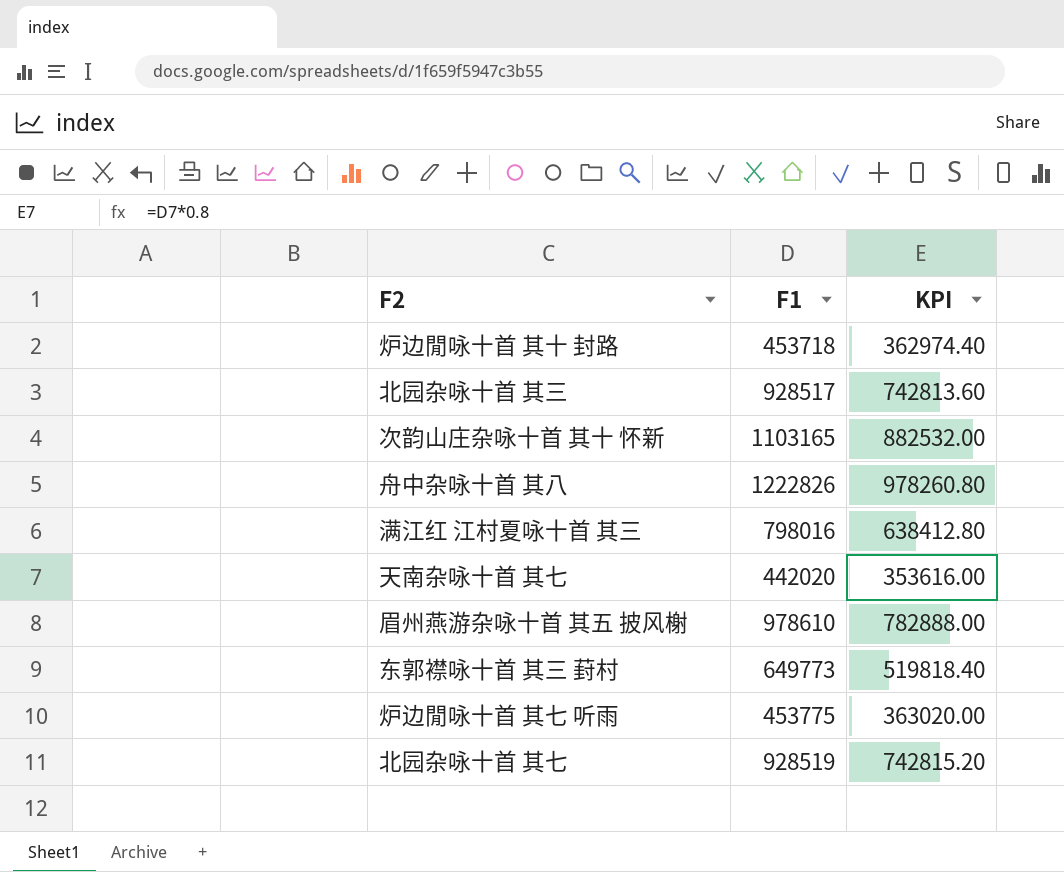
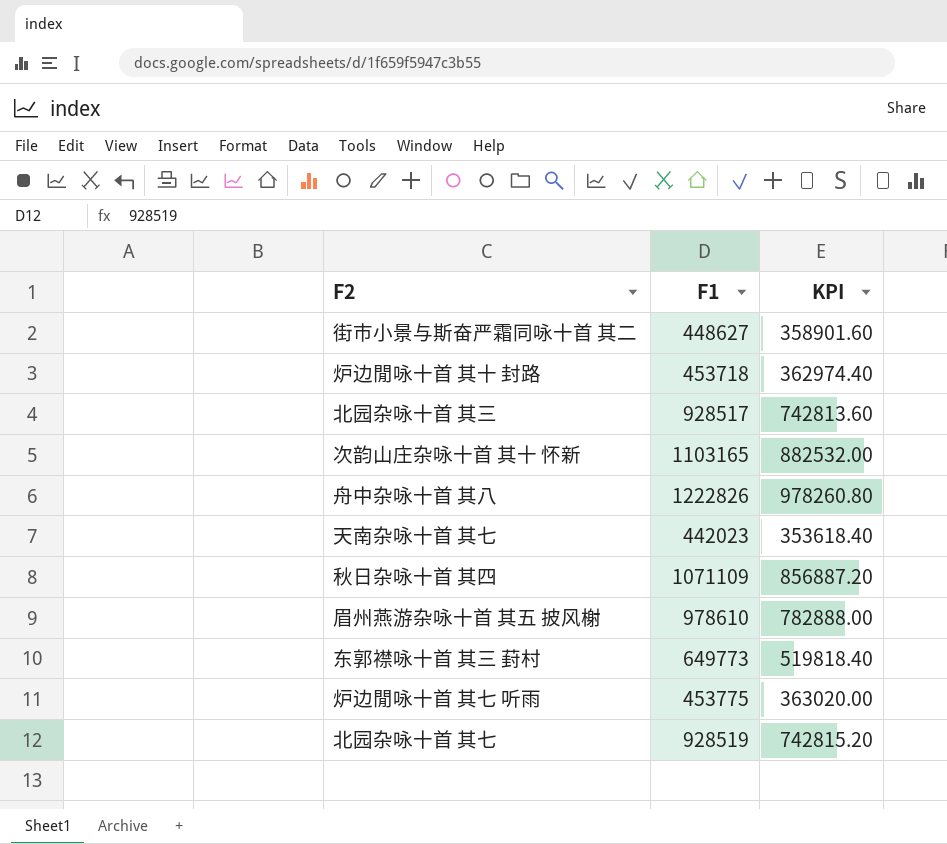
row 满江红 江村夏咏十首 其三: 798016 | 638412.80 -> none
row 街市小景与斯奋严霜同咏十首 其二: none -> 448627 | 358901.60
天南杂咏十首 其七 | F1: 442020 -> 442023
天南杂咏十首 其七 | KPI: 353616.00 -> 353618.40
row 秋日杂咏十首 其四: none -> 1071109 | 856887.20

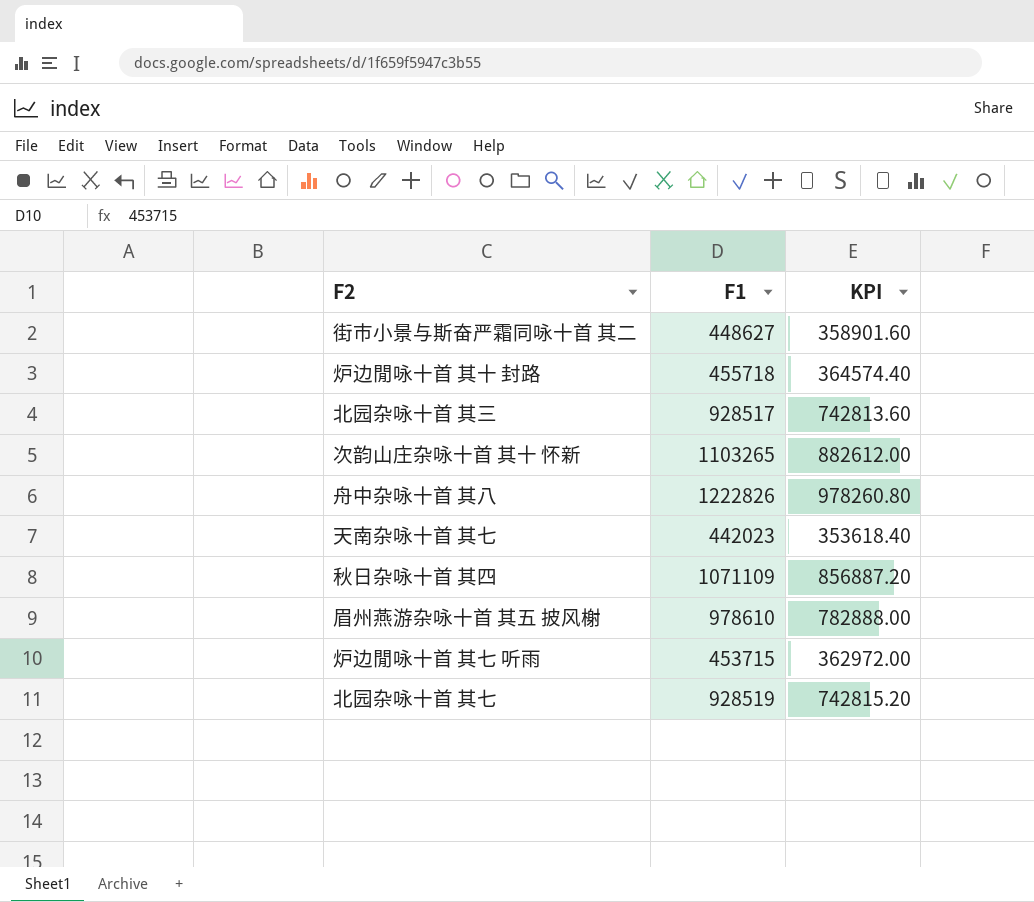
row 东郭襟咏十首 其三 葑村: 649773 | 519818.40 -> none
炉边閒咏十首 其十 封路 | F1: 453718 -> 455718
炉边閒咏十首 其十 封路 | KPI: 362974.40 -> 364574.40
次韵山庄杂咏十首 其十 怀新 | F1: 1103165 -> 1103265
次韵山庄杂咏十首 其十 怀新 | KPI: 882532.00 -> 882612.00
炉边閒咏十首 其七 听雨 | F1: 453775 -> 453715
炉边閒咏十首 其七 听雨 | KPI: 363020.00 -> 362972.00

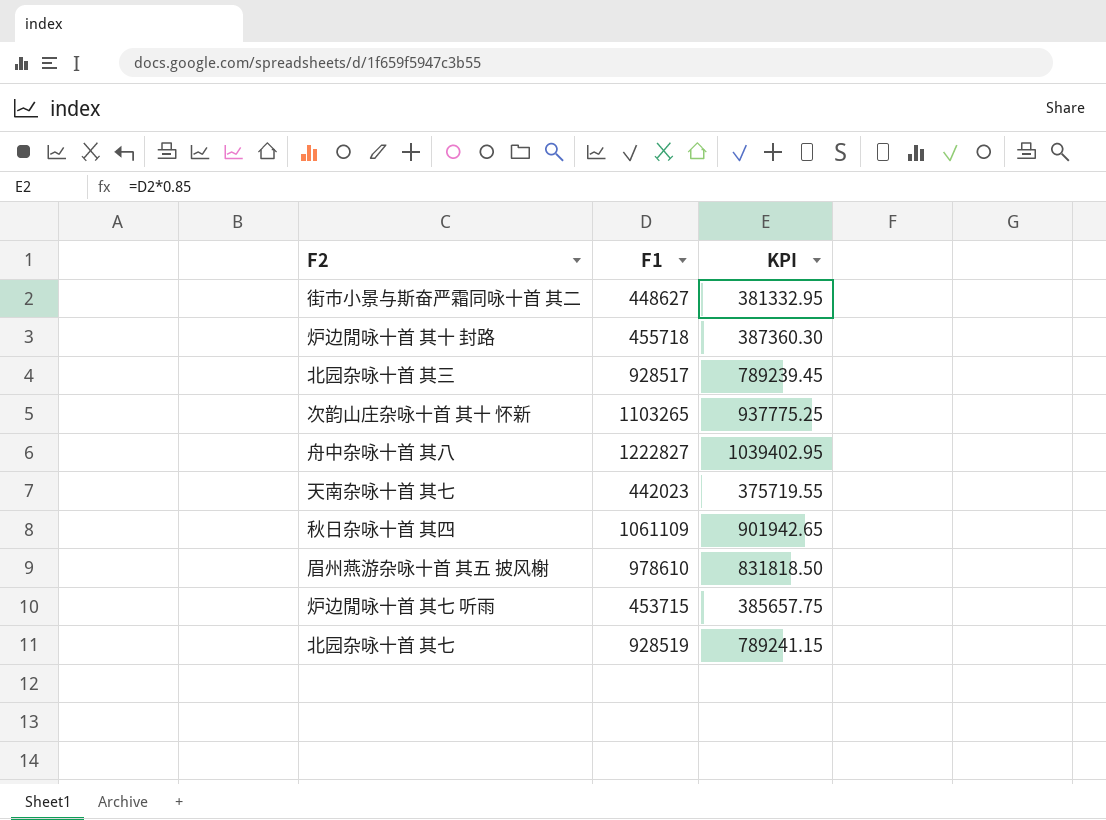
column KPI | formula: [F1] * 0.8 -> [F1] * 0.85
舟中杂咏十首 其八 | F1: 1222826 -> 1222827
秋日杂咏十首 其四 | F1: 1071109 -> 1061109

